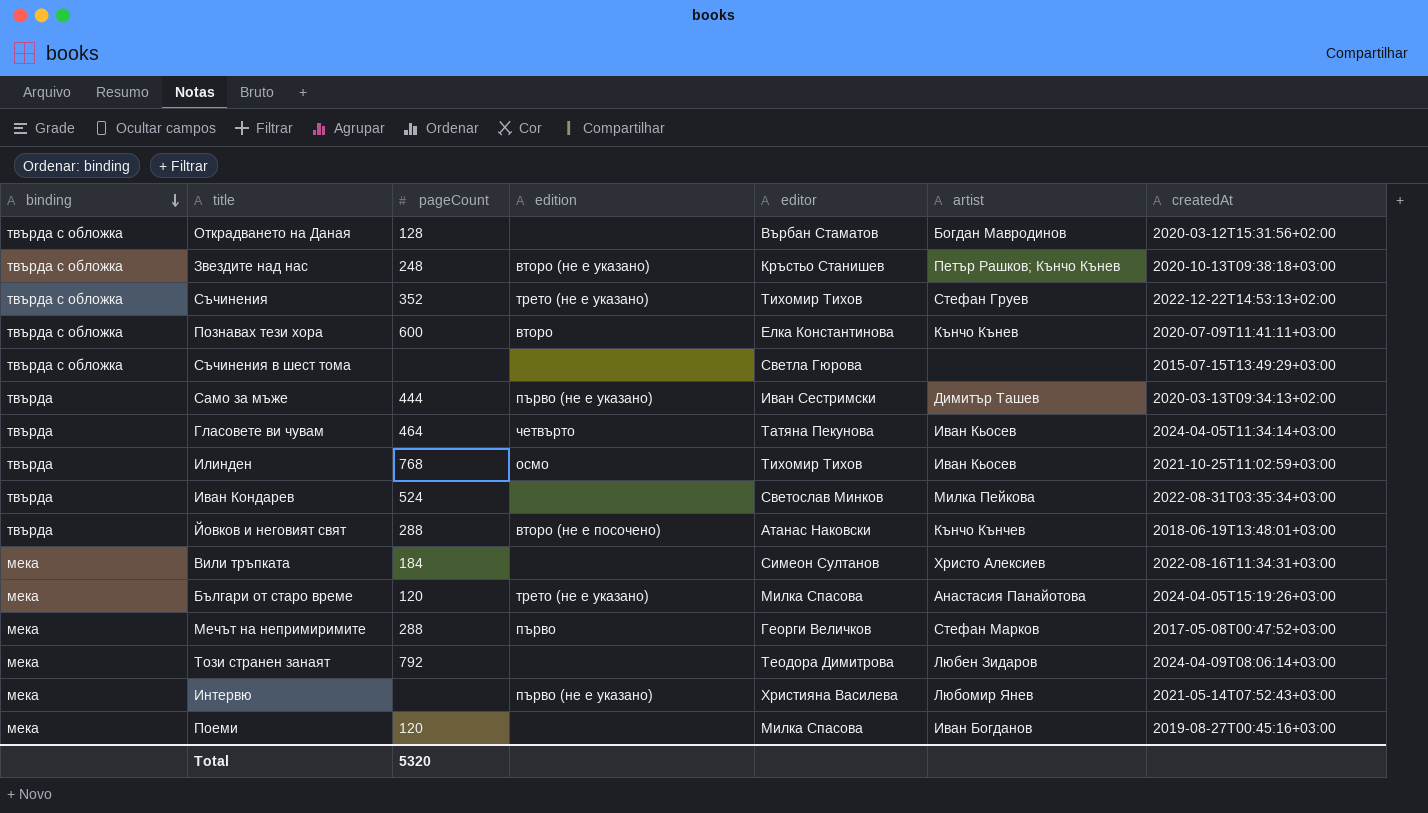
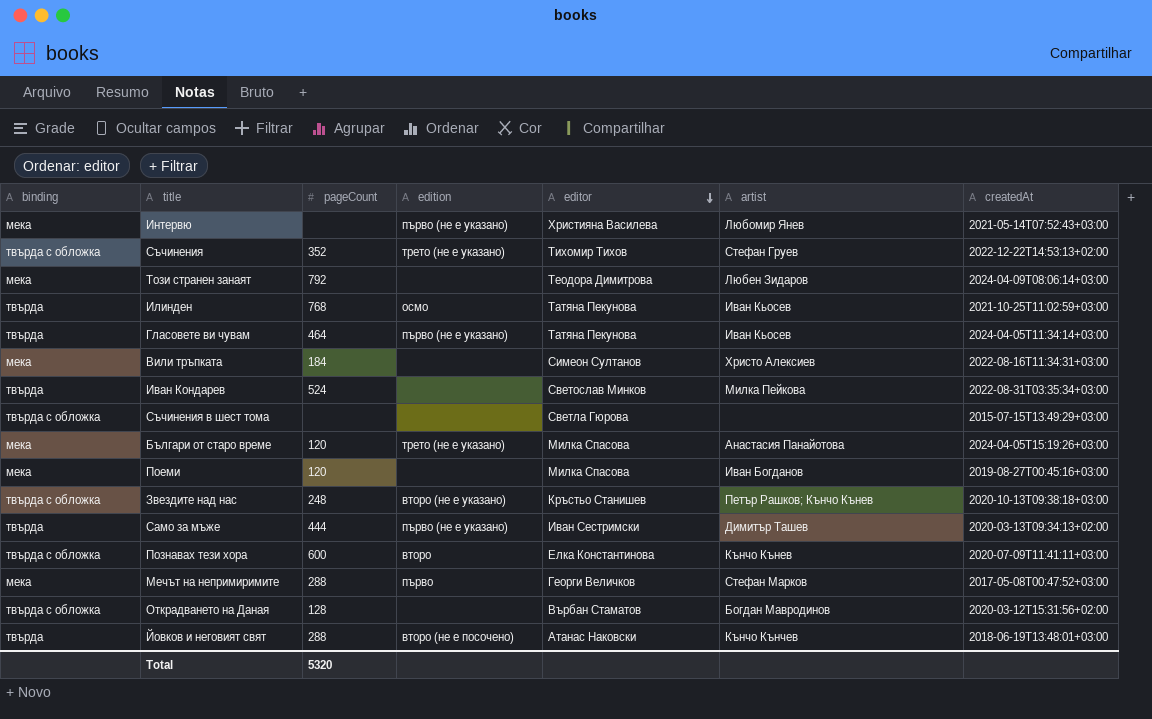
row order: binding descending -> editor descending
Илинден | editor: Тихомир Тихов -> Татяна Пекунова
Гласовете ви чувам | edition: четвърто -> първо (не е указано)

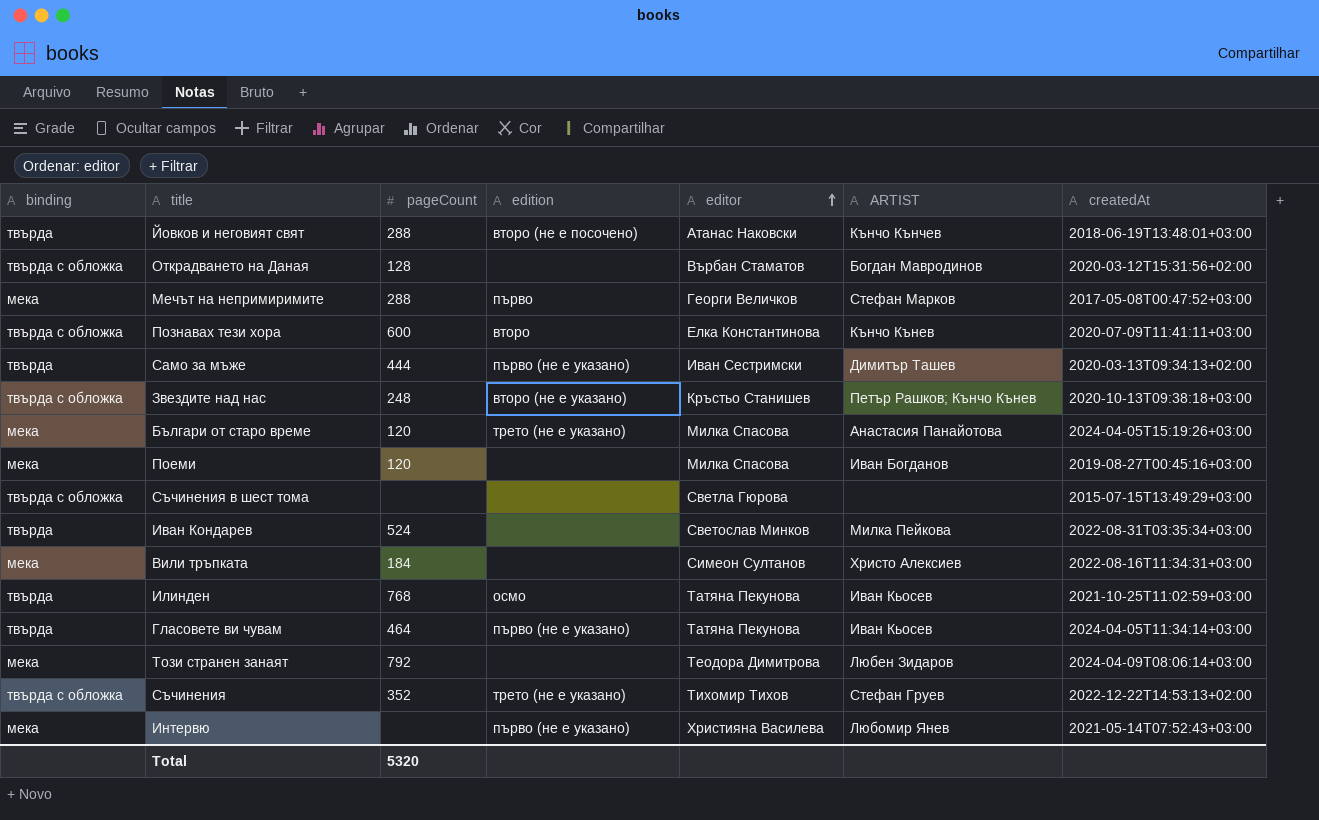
row order: editor descending -> editor ascending
column name: artist -> ARTIST

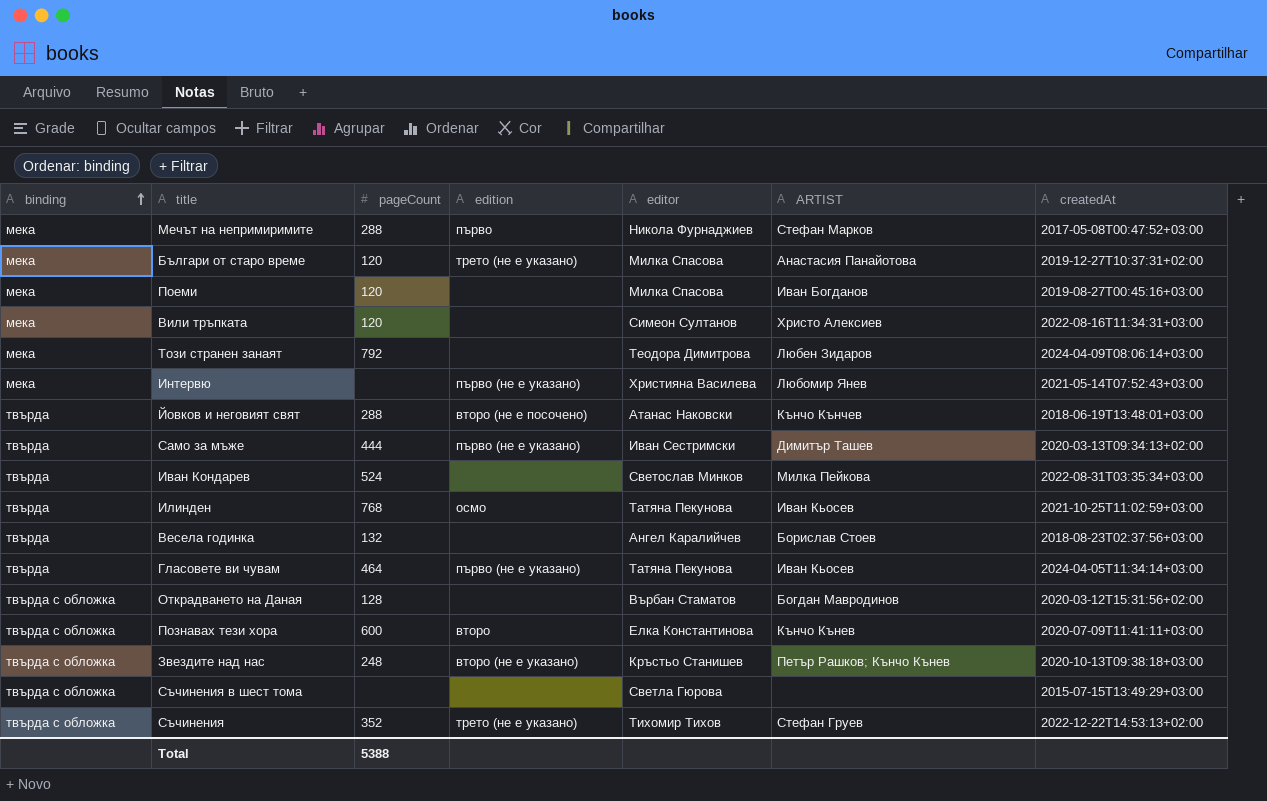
row order: editor ascending -> binding ascending
Мечът на непримиримите | editor: Георги Величков -> Никола Фурнаджиев
Българи от старо време | createdAt: 2024-04-05T15:19:26+03:00 -> 2019-12-27T10:37:31+02:00
Вили тръпката | pageCount: 184 -> 120
row Весела годинка: none -> твърда | 132 | none | Ангел Каралийчeв | Борислав Стоев | 2018-08-23T02:37:56+03:00
Total | pageCount: 5320 -> 5388

